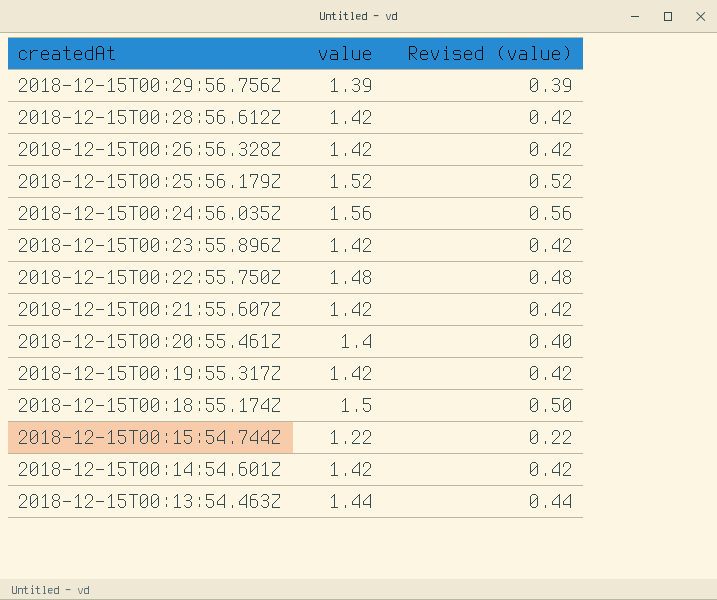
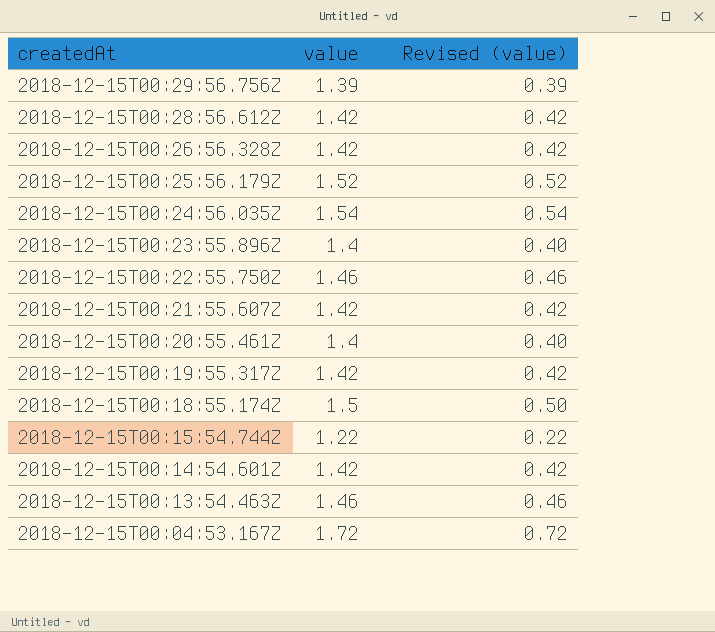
2018-12-15T00:24:56.035Z | value: 1.56 -> 1.54
2018-12-15T00:24:56.035Z | Revised (value): 0.56 -> 0.54
2018-12-15T00:23:55.896Z | value: 1.42 -> 1.4
2018-12-15T00:23:55.896Z | Revised (value): 0.42 -> 0.40
2018-12-15T00:22:55.750Z | value: 1.48 -> 1.46
2018-12-15T00:22:55.750Z | Revised (value): 0.48 -> 0.46
2018-12-15T00:13:54.463Z | value: 1.44 -> 1.46
2018-12-15T00:13:54.463Z | Revised (value): 0.44 -> 0.46
row 2018-12-15T00:04:53.167Z: none -> 1.72 | 0.72

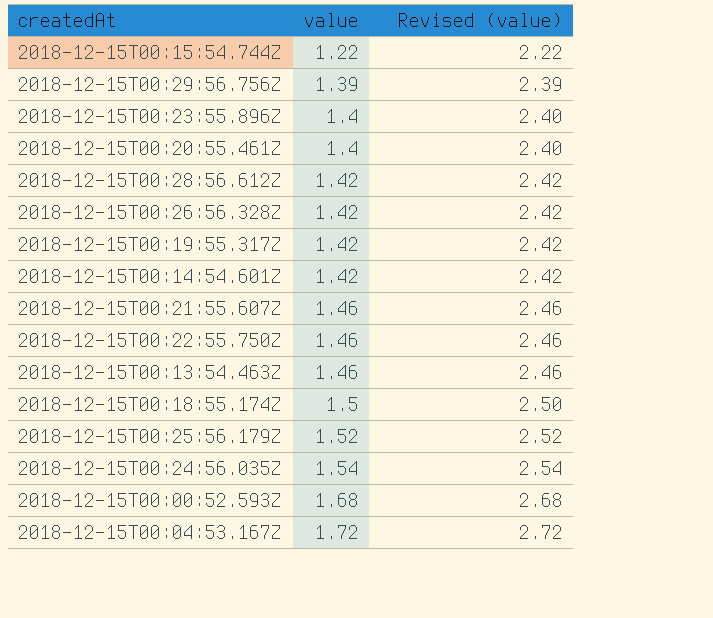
row order: createdAt descending -> value ascending
column Revised (value) | formula: [value] - 1 -> [value] + 1
2018-12-15T00:21:55.607Z | value: 1.42 -> 1.46
row 2018-12-15T00:00:52.593Z: none -> 1.68 | 2.68

